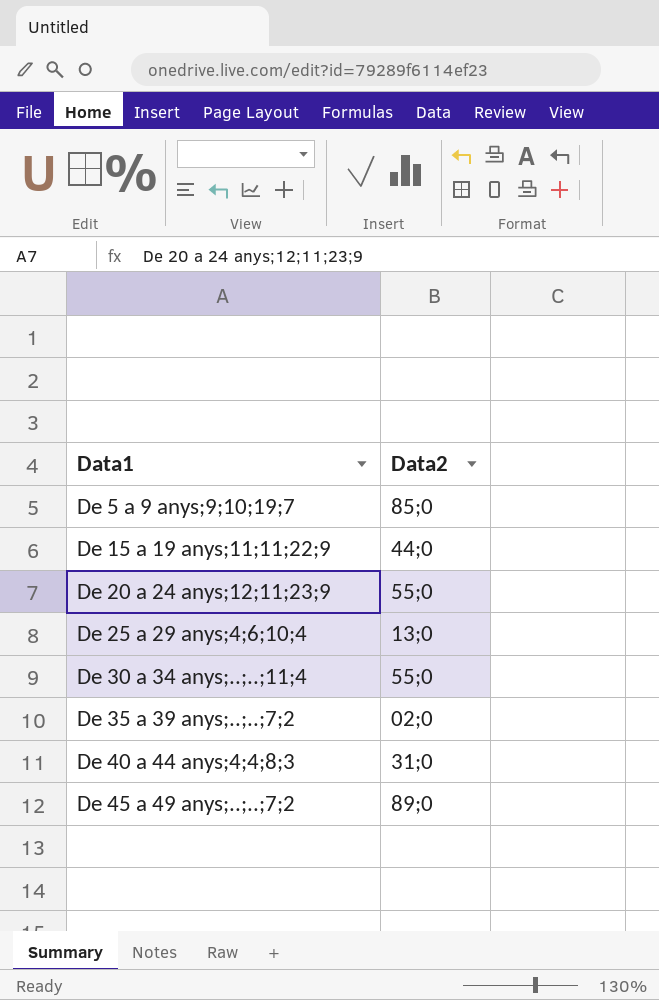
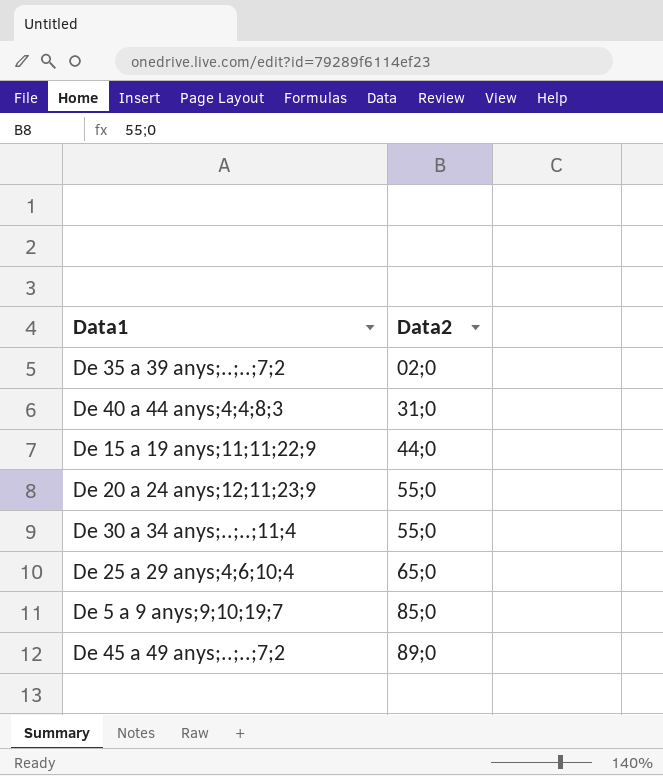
row order: Data1 ascending -> Data2 ascending
De 25 a 29 anys;4;6;10;4 | Data2: 13;0 -> 65;0

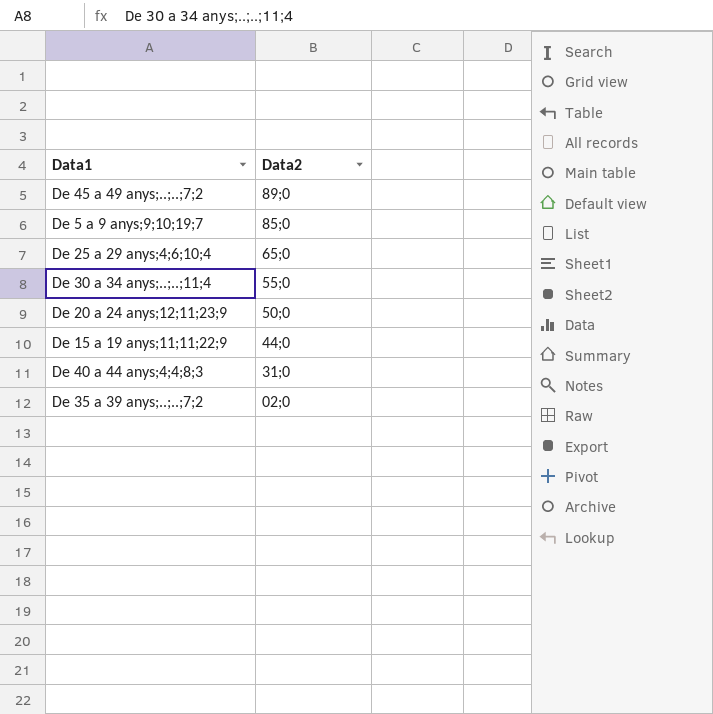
row order: Data2 ascending -> Data2 descending
De 20 a 24 anys;12;11;23;9 | Data2: 55;0 -> 50;0

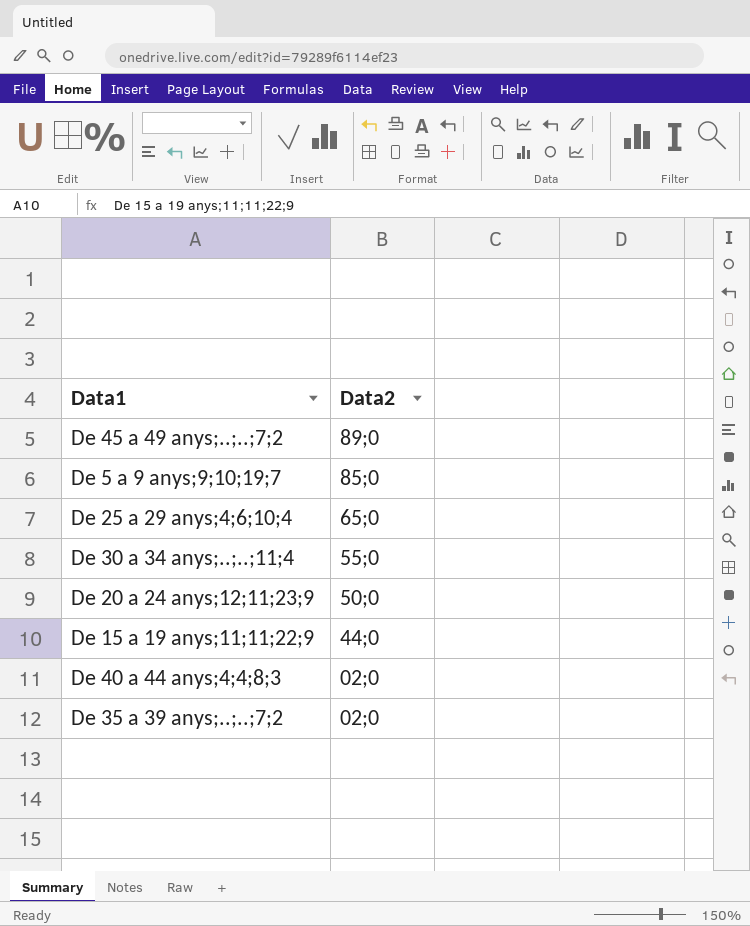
De 40 a 44 anys;4;4;8;3 | Data2: 31;0 -> 02;0

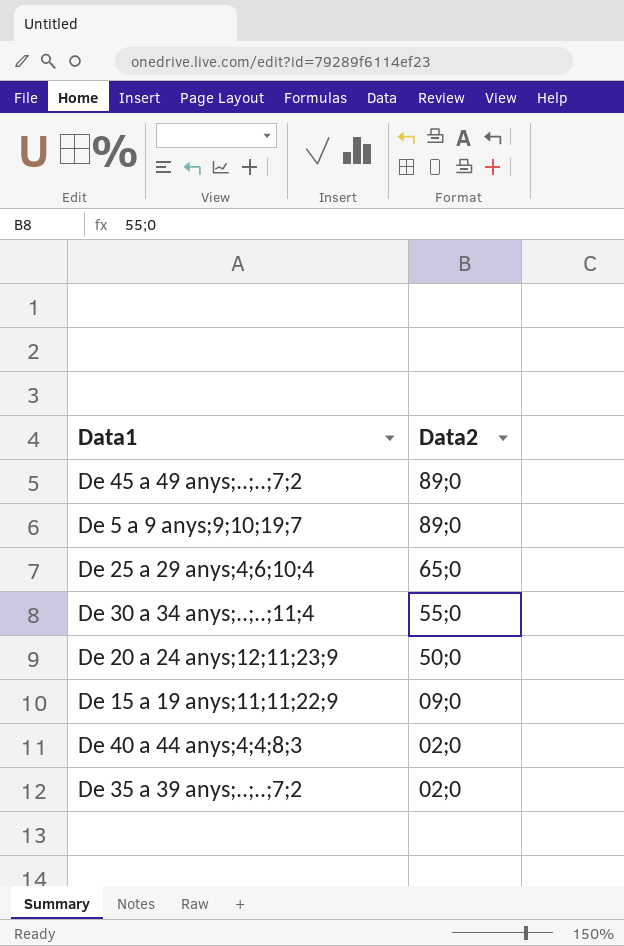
De 5 a 9 anys;9;10;19;7 | Data2: 85;0 -> 89;0
De 15 a 19 anys;11;11;22;9 | Data2: 44;0 -> 09;0

